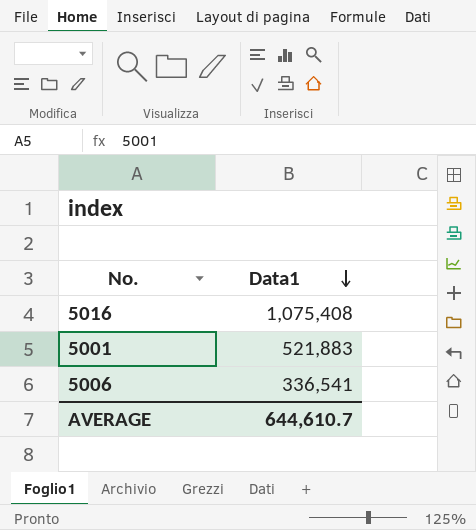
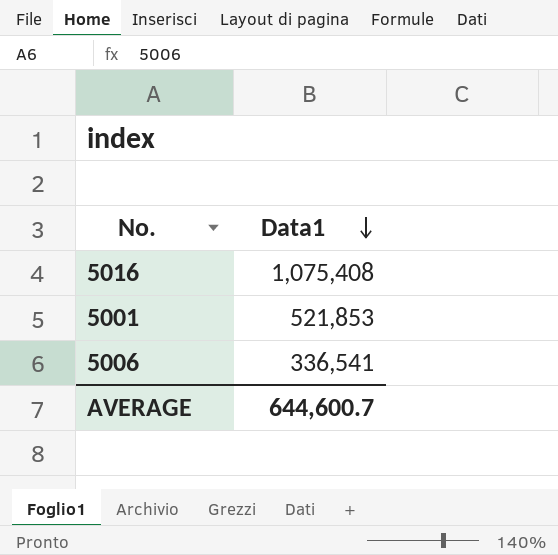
5001 | Data1: 521,883 -> 521,853
AVERAGE | Data1: 644,610.7 -> 644,600.7

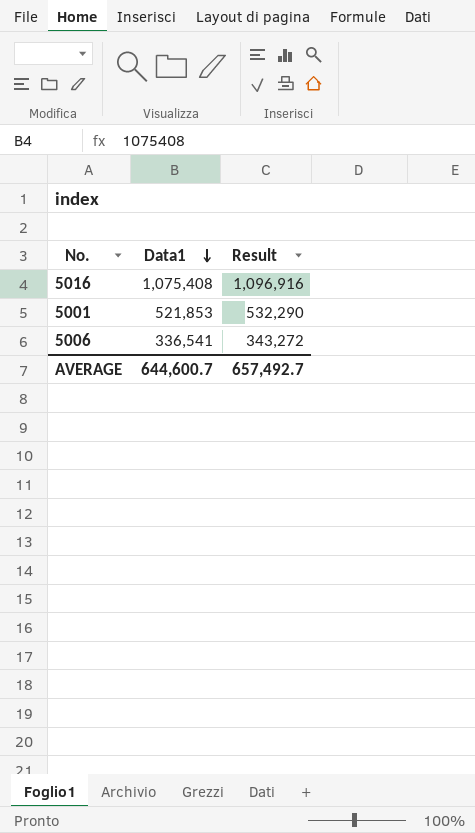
column Result | formula: none -> [Data1] * 1.02

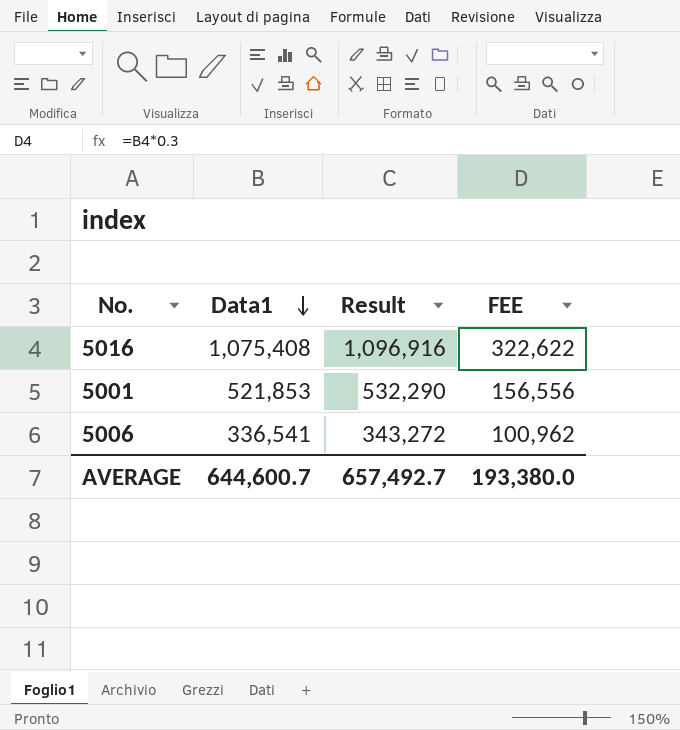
column FEE | formula: none -> [Data1] * 0.3

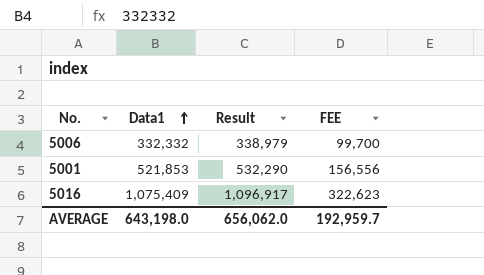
row order: Data1 descending -> Data1 ascending
5006 | Data1: 336,541 -> 332,332
5006 | Result: 343,272 -> 338,979
5006 | FEE: 100,962 -> 99,700
5016 | Data1: 1,075,408 -> 1,075,409
5016 | Result: 1,096,916 -> 1,096,917
5016 | FEE: 322,622 -> 322,623
AVERAGE | Data1: 644,600.7 -> 643,198.0
AVERAGE | Result: 657,492.7 -> 656,062.0
AVERAGE | FEE: 193,380.0 -> 192,959.7

